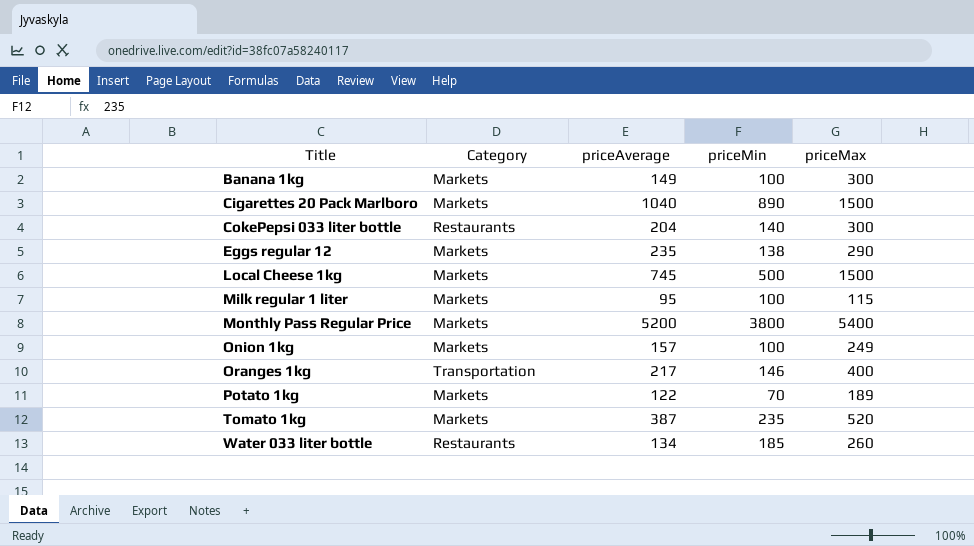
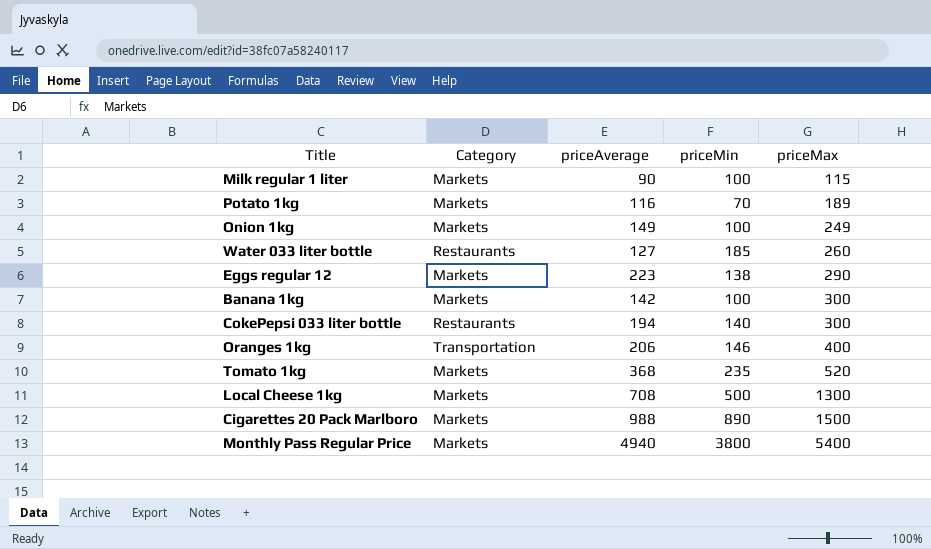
row order: Title ascending -> priceMax ascending
Milk regular 1 liter | priceAverage: 95 -> 90
Potato 1kg | priceAverage: 122 -> 116
Onion 1kg | priceAverage: 157 -> 149
Water 033 liter bottle | priceAverage: 134 -> 127
Eggs regular 12 | priceAverage: 235 -> 223
Banana 1kg | priceAverage: 149 -> 142
CokePepsi 033 liter bottle | priceAverage: 204 -> 194
Oranges 1kg | priceAverage: 217 -> 206
Tomato 1kg | priceAverage: 387 -> 368
Local Cheese 1kg | priceAverage: 745 -> 708
Local Cheese 1kg | priceMax: 1500 -> 1300
Cigarettes 20 Pack Marlboro | priceAverage: 1040 -> 988
Monthly Pass Regular Price | priceAverage: 5200 -> 4940

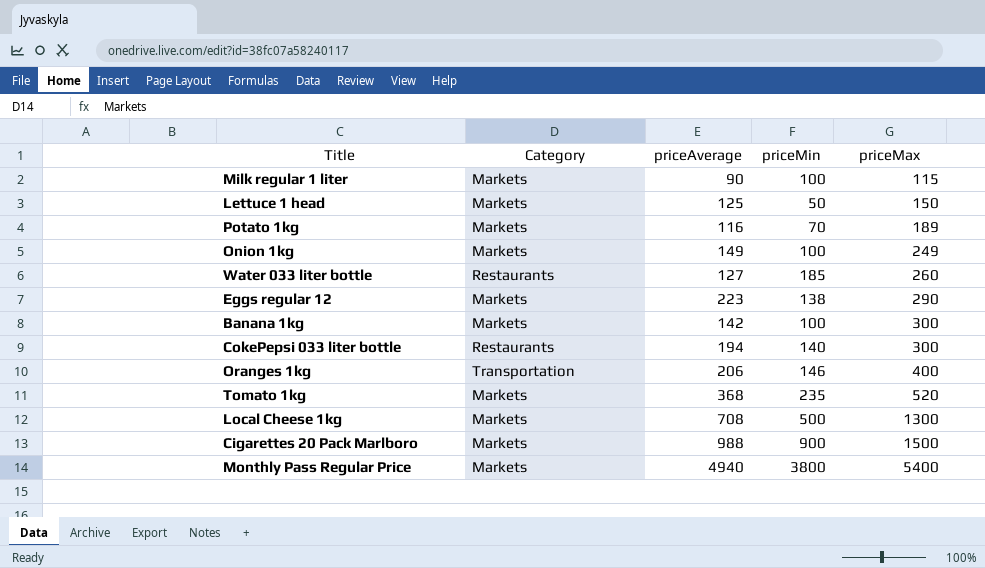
row Lettuce 1 head: none -> Markets | 125 | 50 | 150
Cigarettes 20 Pack Marlboro | priceMin: 890 -> 900

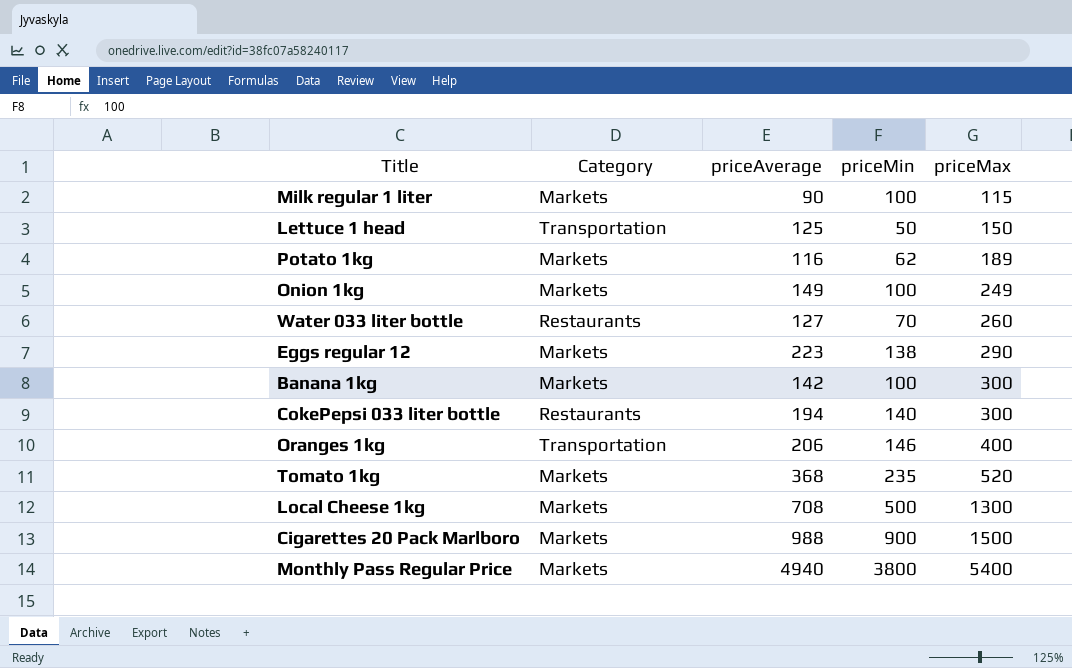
Lettuce 1 head | Category: Markets -> Transportation
Potato 1kg | priceMin: 70 -> 62
Water 033 liter bottle | priceMin: 185 -> 70

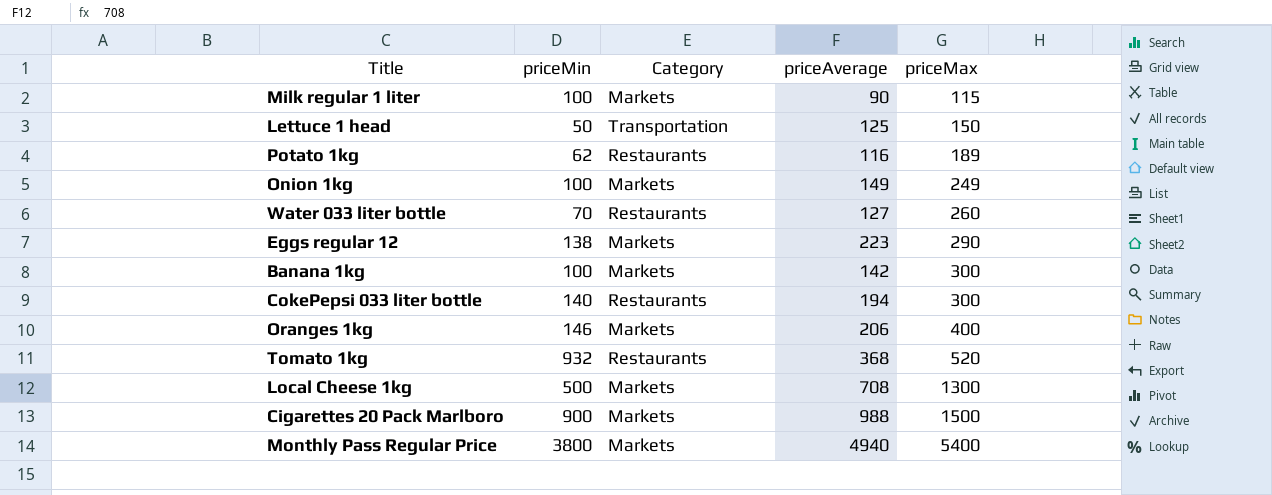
column priceMin | position: 4 -> 2
Potato 1kg | Category: Markets -> Restaurants
Oranges 1kg | Category: Transportation -> Markets
Tomato 1kg | priceMin: 235 -> 932
Tomato 1kg | Category: Markets -> Restaurants

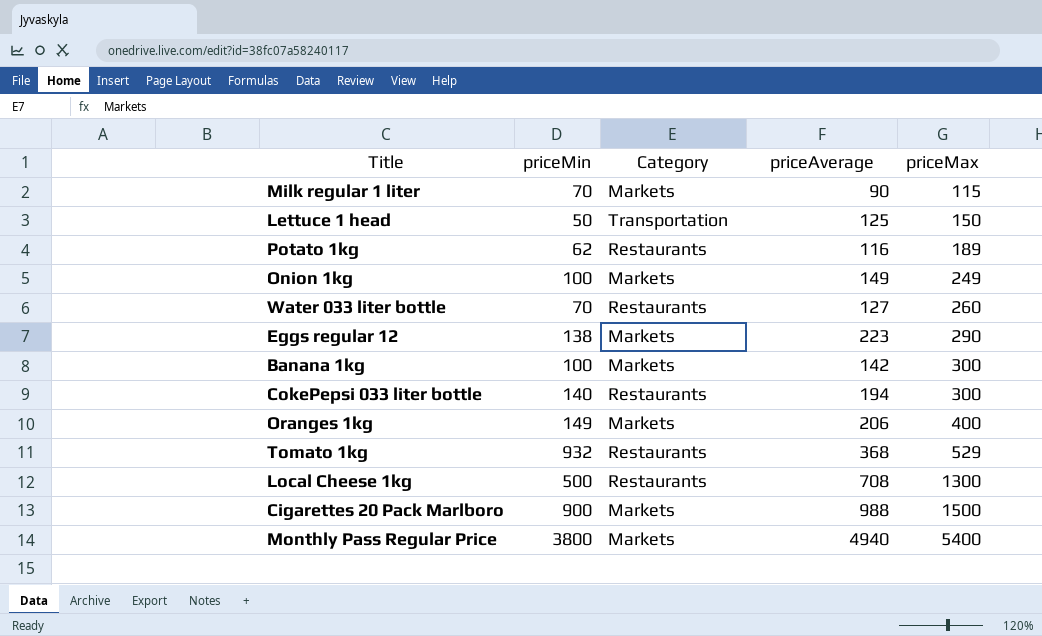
Milk regular 1 liter | priceMin: 100 -> 70
Oranges 1kg | priceMin: 146 -> 149
Tomato 1kg | priceMax: 520 -> 529
Local Cheese 1kg | Category: Markets -> Restaurants

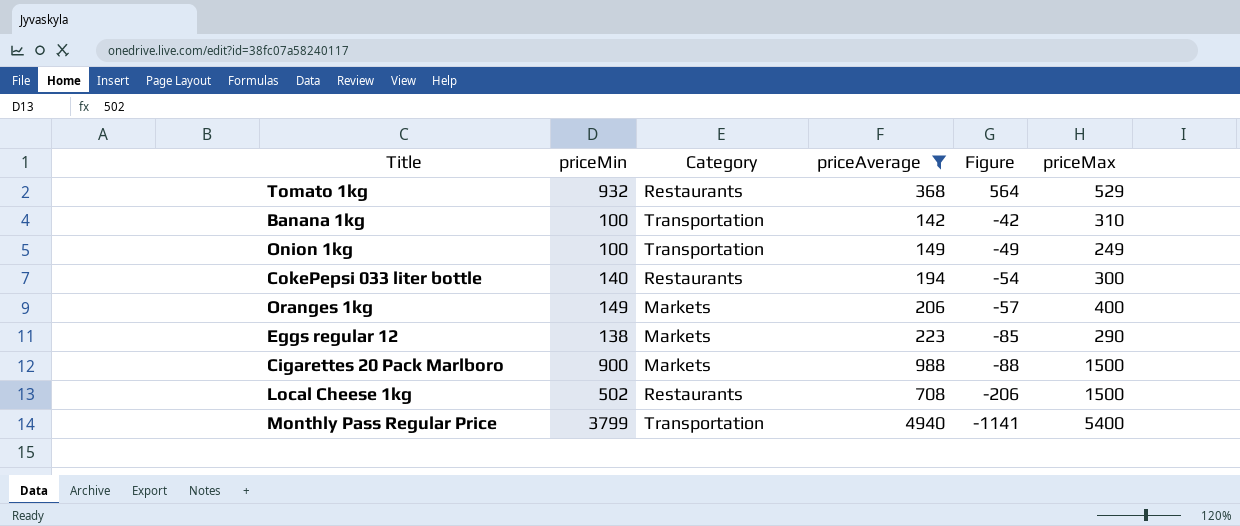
filter: none -> priceAverage >= 142
row order: priceMax ascending -> Figure descending
column Figure | formula: none -> [priceMin] - [priceAverage]
Banana 1kg | Category: Markets -> Transportation
Banana 1kg | priceMax: 300 -> 310
Onion 1kg | Category: Markets -> Transportation
Local Cheese 1kg | priceMin: 500 -> 502
Local Cheese 1kg | priceMax: 1300 -> 1500
Monthly Pass Regular Price | priceMin: 3800 -> 3799
Monthly Pass Regular Price | Category: Markets -> Transportation

